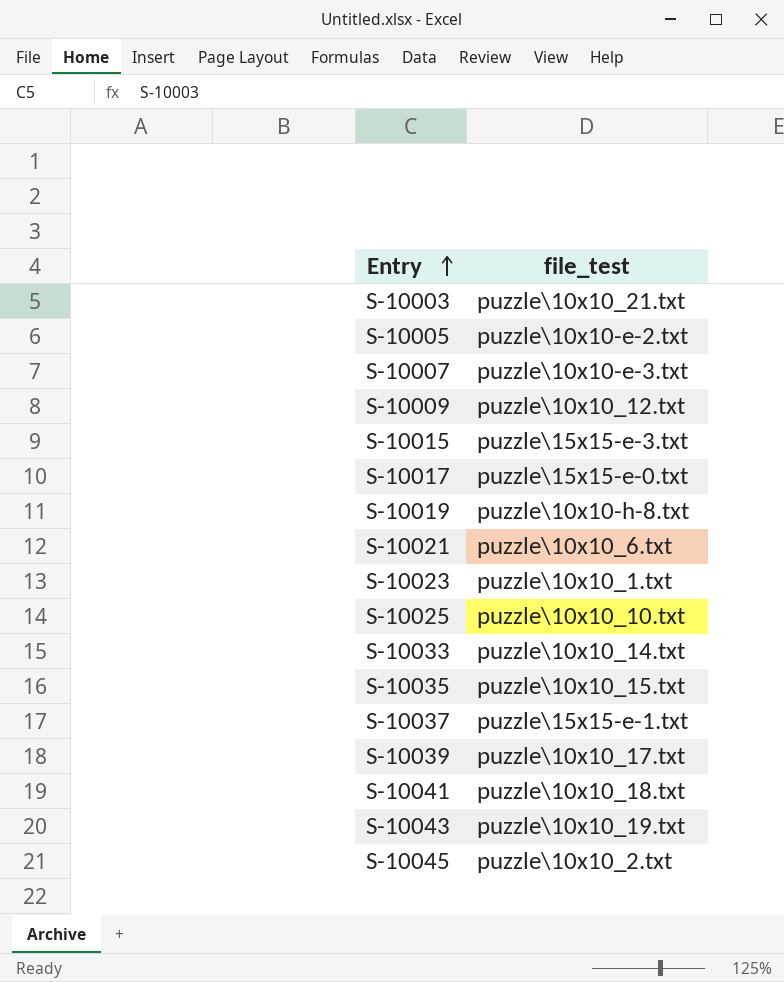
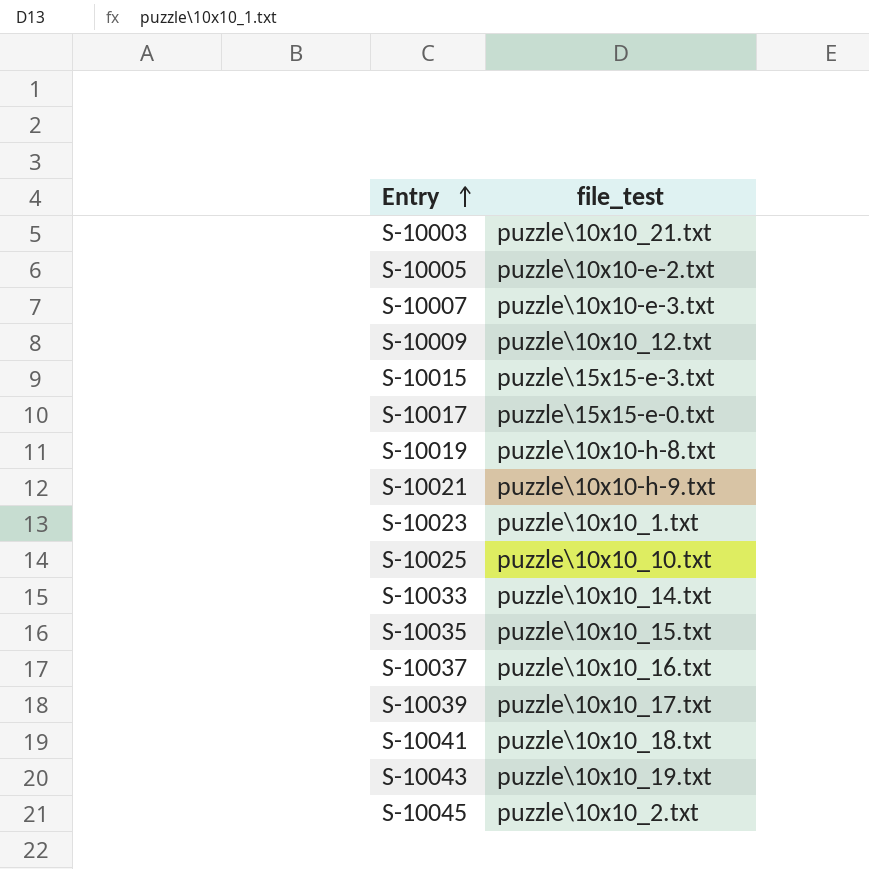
S-10021 | file_test: puzzle\10x10_6.txt -> puzzle\10x10-h-9.txt
S-10037 | file_test: puzzle\15x15-e-1.txt -> puzzle\10x10_16.txt

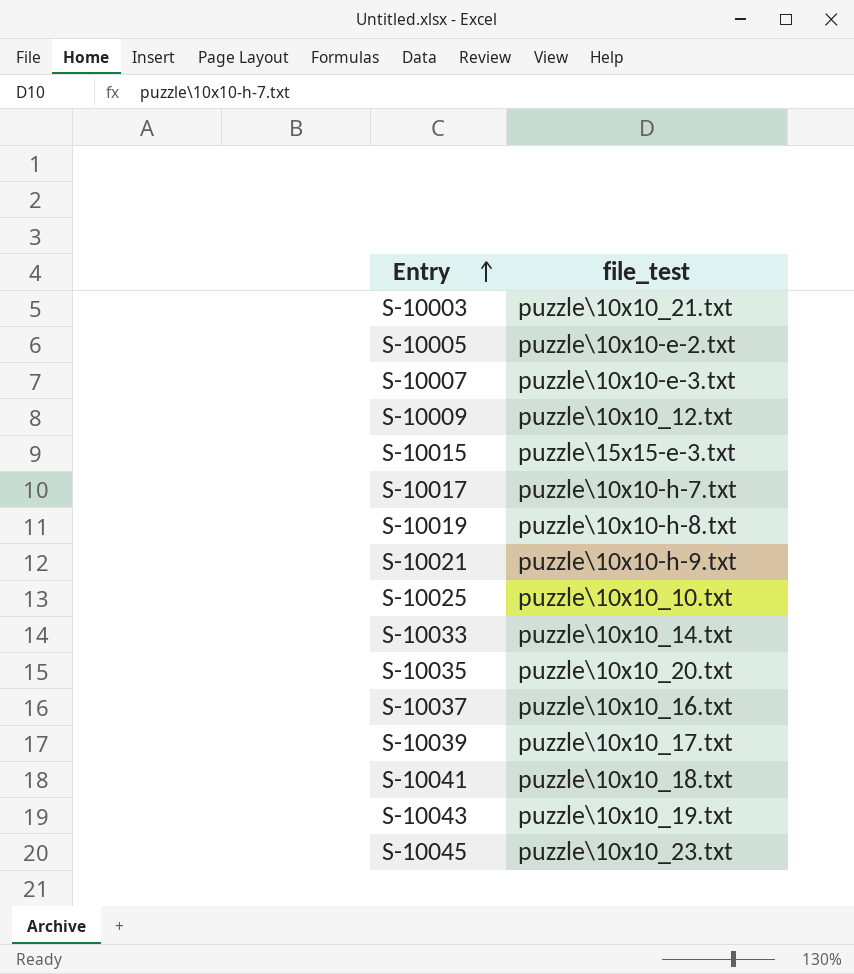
row S-10023: puzzle\10x10_1.txt -> none
S-10017 | file_test: puzzle\15x15-e-0.txt -> puzzle\10x10-h-7.txt
S-10035 | file_test: puzzle\10x10_15.txt -> puzzle\10x10_20.txt
S-10045 | file_test: puzzle\10x10_2.txt -> puzzle\10x10_23.txt

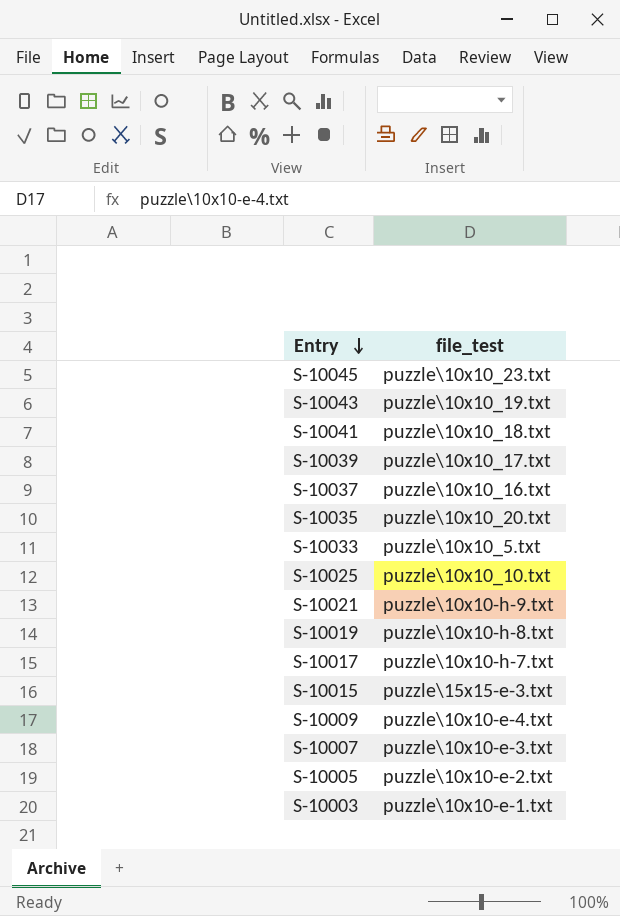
row order: Entry ascending -> Entry descending
S-10033 | file_test: puzzle\10x10_14.txt -> puzzle\10x10_5.txt
S-10009 | file_test: puzzle\10x10_12.txt -> puzzle\10x10-e-4.txt
S-10003 | file_test: puzzle\10x10_21.txt -> puzzle\10x10-e-1.txt

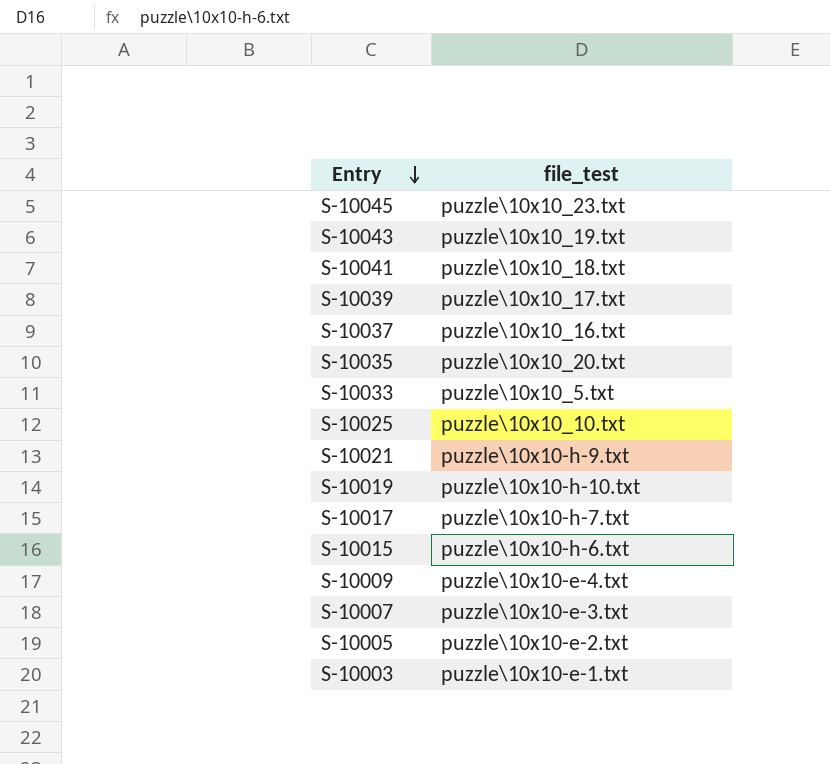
S-10019 | file_test: puzzle\10x10-h-8.txt -> puzzle\10x10-h-10.txt
S-10015 | file_test: puzzle\15x15-e-3.txt -> puzzle\10x10-h-6.txt

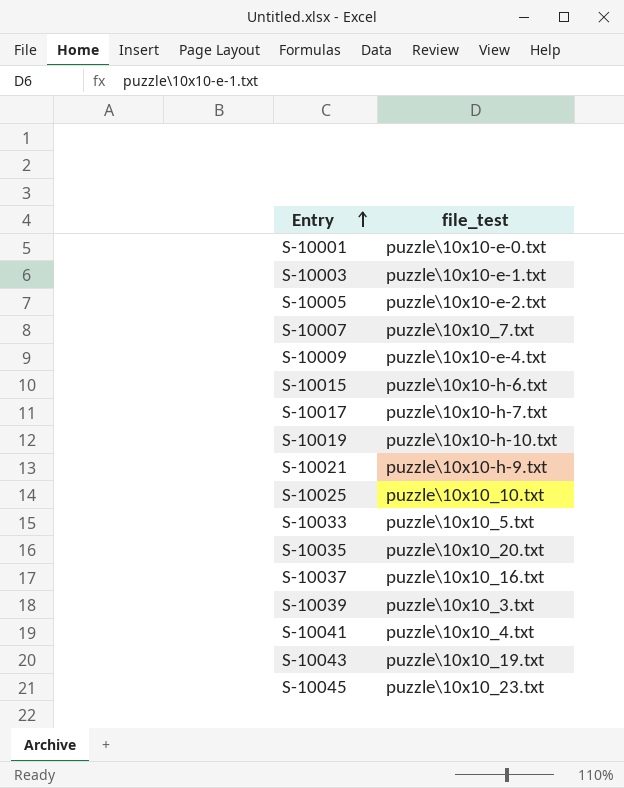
row order: Entry descending -> Entry ascending
row S-10001: none -> puzzle\10x10-e-0.txt
S-10007 | file_test: puzzle\10x10-e-3.txt -> puzzle\10x10_7.txt
S-10039 | file_test: puzzle\10x10_17.txt -> puzzle\10x10_3.txt
S-10041 | file_test: puzzle\10x10_18.txt -> puzzle\10x10_4.txt

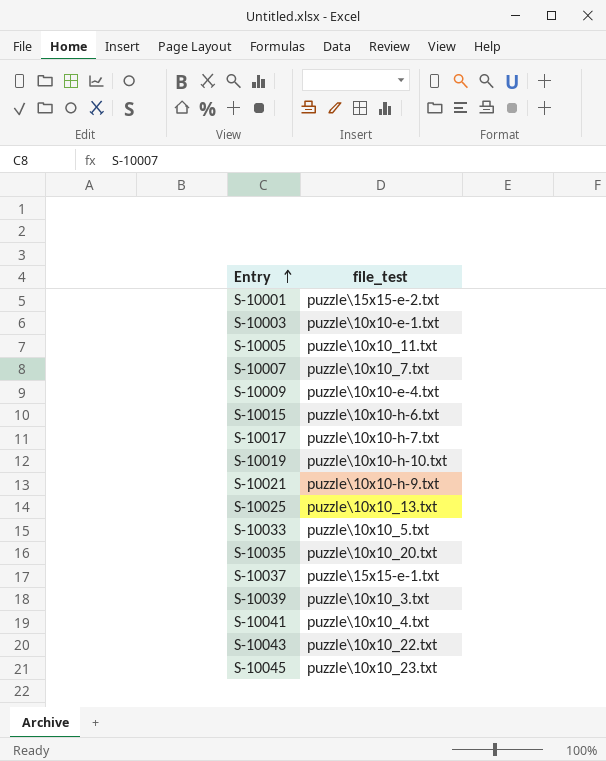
S-10001 | file_test: puzzle\10x10-e-0.txt -> puzzle\15x15-e-2.txt
S-10005 | file_test: puzzle\10x10-e-2.txt -> puzzle\10x10_11.txt
S-10025 | file_test: puzzle\10x10_10.txt -> puzzle\10x10_13.txt
S-10037 | file_test: puzzle\10x10_16.txt -> puzzle\15x15-e-1.txt
S-10043 | file_test: puzzle\10x10_19.txt -> puzzle\10x10_22.txt

